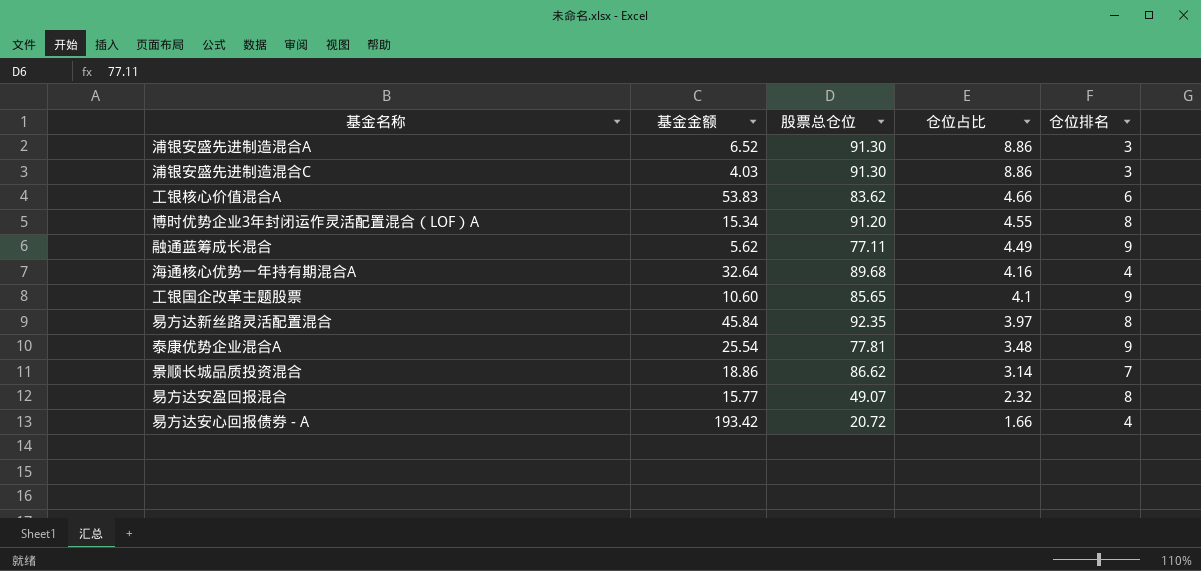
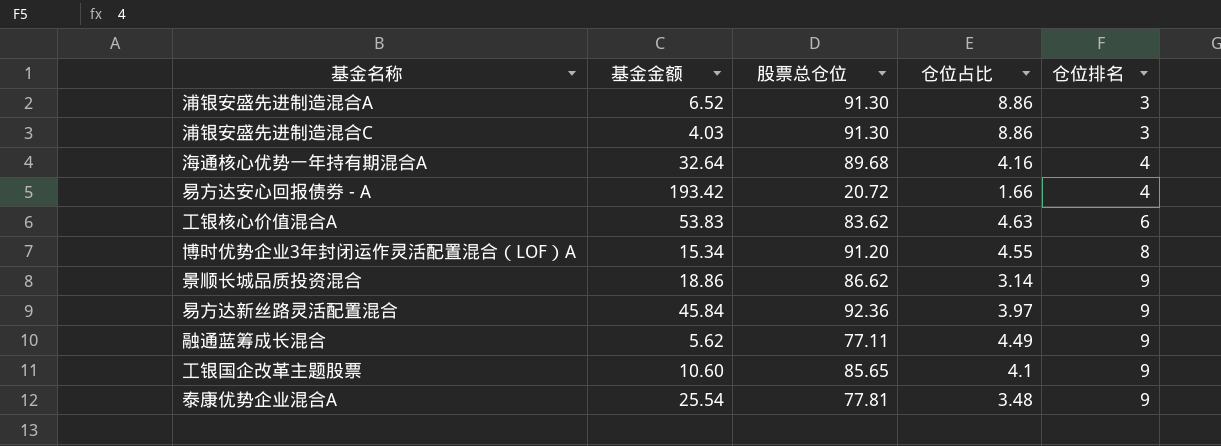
row order: 仓位占比 descending -> 仓位排名 ascending
row 易方达安盈回报混合: 15.77 | 49.07 | 2.32 | 8 -> none
工银核心价值混合A | 仓位占比: 4.66 -> 4.63
景顺长城品质投资混合 | 仓位排名: 7 -> 9
易方达新丝路灵活配置混合 | 股票总仓位: 92.35 -> 92.36
易方达新丝路灵活配置混合 | 仓位排名: 8 -> 9

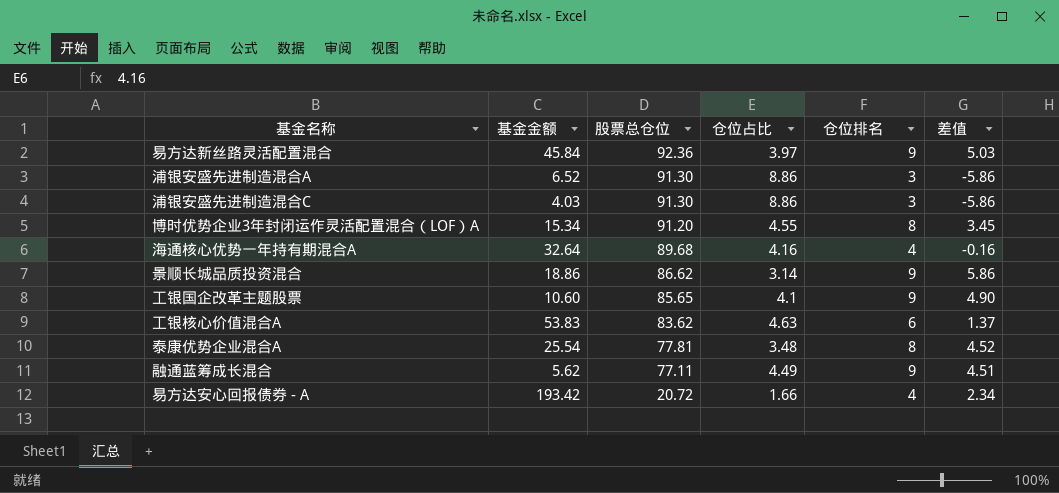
row order: 仓位排名 ascending -> 股票总仓位 descending
column 差值 | formula: none -> [仓位排名] - [仓位占比]
泰康优势企业混合A | 仓位排名: 9 -> 8

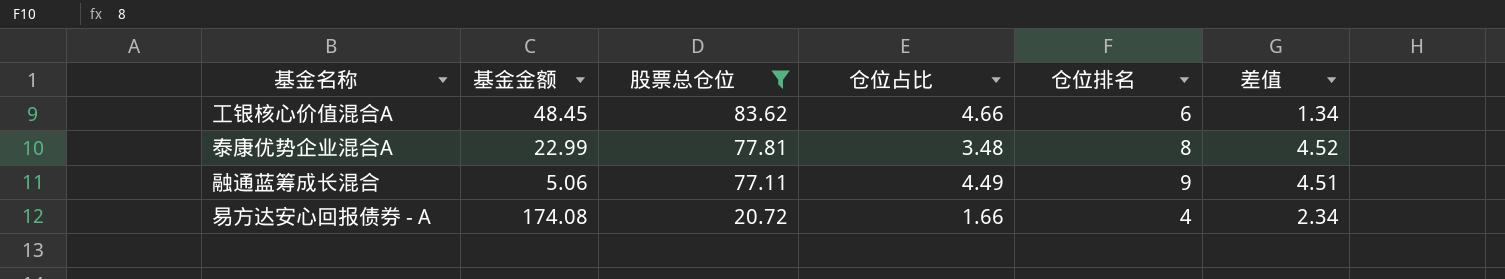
filter: none -> 股票总仓位 <= 83.62
工银核心价值混合A | 基金金额: 53.83 -> 48.45
工银核心价值混合A | 仓位占比: 4.63 -> 4.66
工银核心价值混合A | 差值: 1.37 -> 1.34
泰康优势企业混合A | 基金金额: 25.54 -> 22.99
融通蓝筹成长混合 | 基金金额: 5.62 -> 5.06
易方达安心回报债券 - A | 基金金额: 193.42 -> 174.08

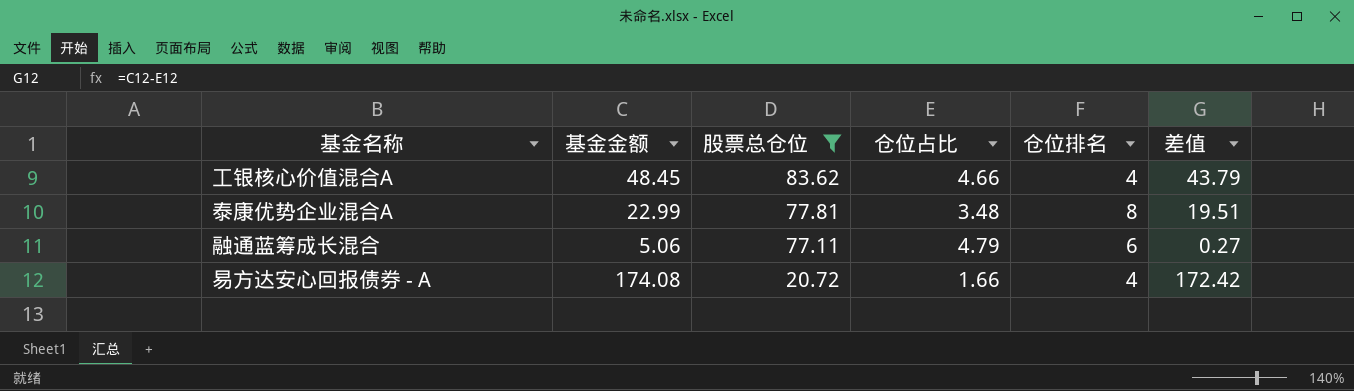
column 差值 | formula: [仓位排名] - [仓位占比] -> [基金金额] - [仓位占比]
工银核心价值混合A | 仓位排名: 6 -> 4
融通蓝筹成长混合 | 仓位占比: 4.49 -> 4.79
融通蓝筹成长混合 | 仓位排名: 9 -> 6

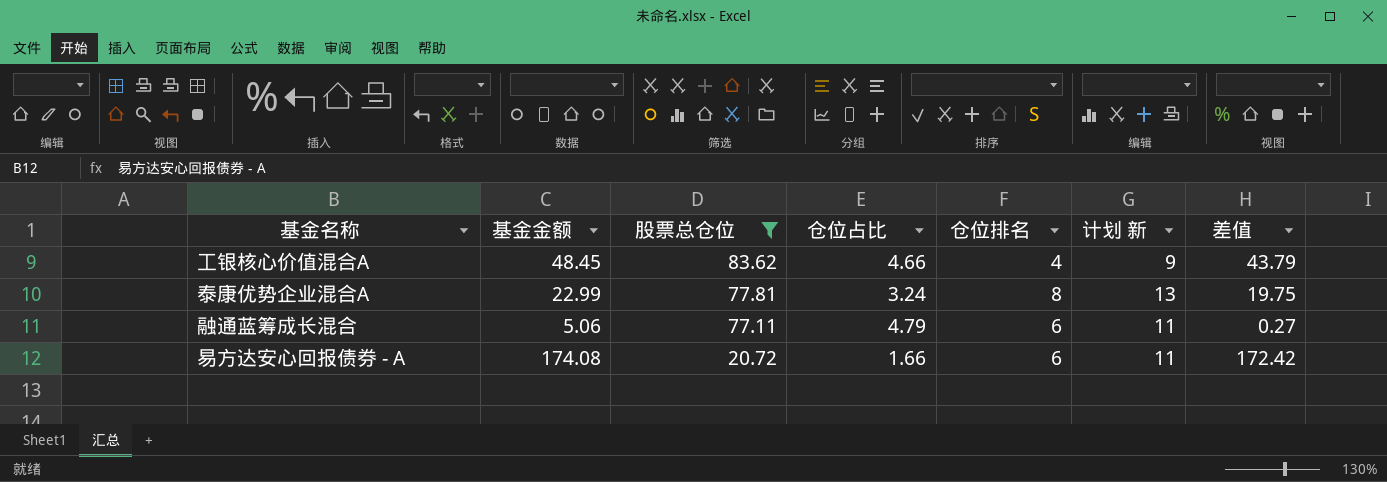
column 计划 新 | formula: none -> [仓位排名] + 5
泰康优势企业混合A | 仓位占比: 3.48 -> 3.24
泰康优势企业混合A | 差值: 19.51 -> 19.75
易方达安心回报债券 - A | 仓位排名: 4 -> 6

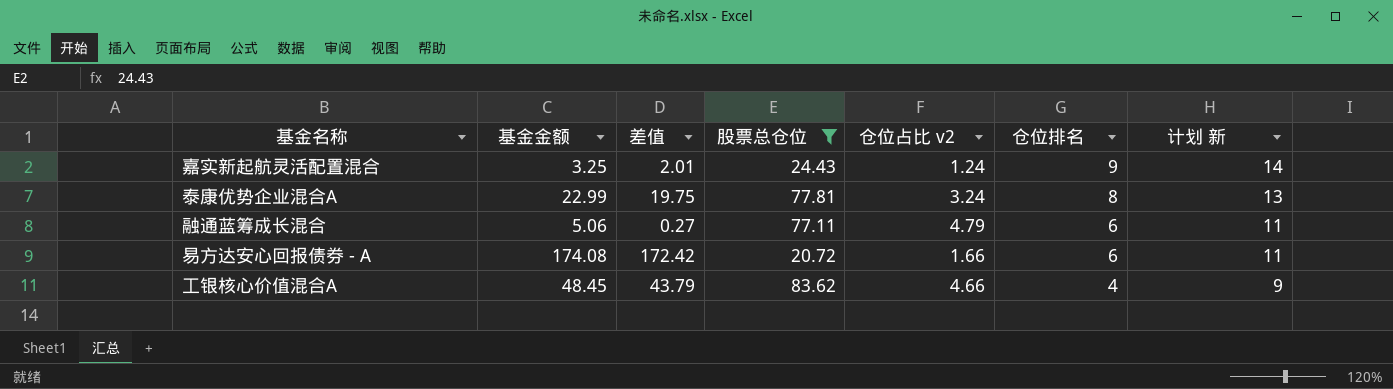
row order: 股票总仓位 descending -> 仓位排名 descending
column 差值 | position: 7 -> 3
column name: 仓位占比 -> 仓位占比 v2
row 嘉实新起航灵活配置混合: none -> 3.25 | 2.01 | 24.43 | 1.24 | 9 | 14

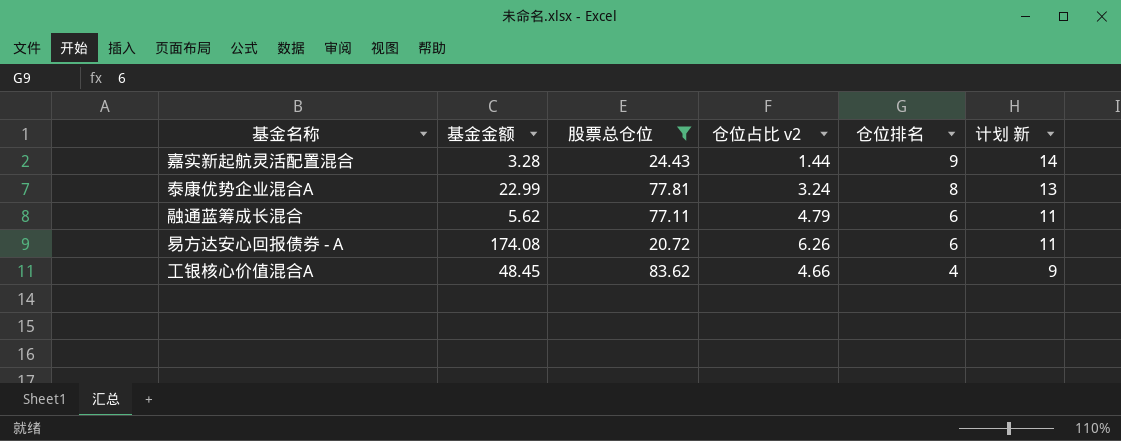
column 差值 | formula: [基金金额] - [仓位占比 v2] -> none
嘉实新起航灵活配置混合 | 基金金额: 3.25 -> 3.28
嘉实新起航灵活配置混合 | 仓位占比 v2: 1.24 -> 1.44
融通蓝筹成长混合 | 基金金额: 5.06 -> 5.62
易方达安心回报债券 - A | 仓位占比 v2: 1.66 -> 6.26

